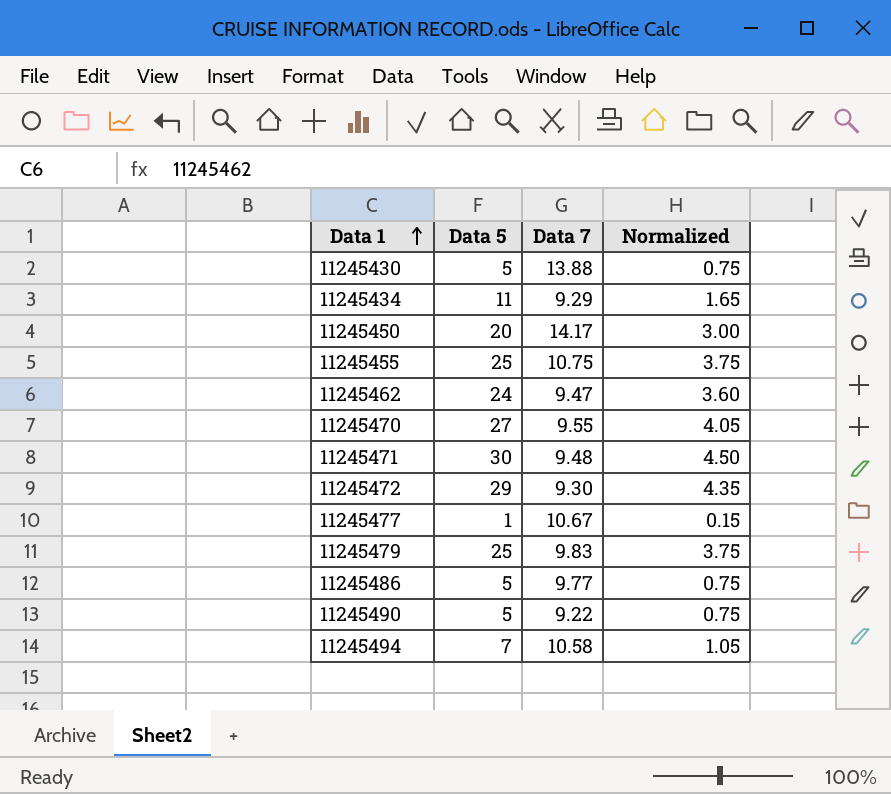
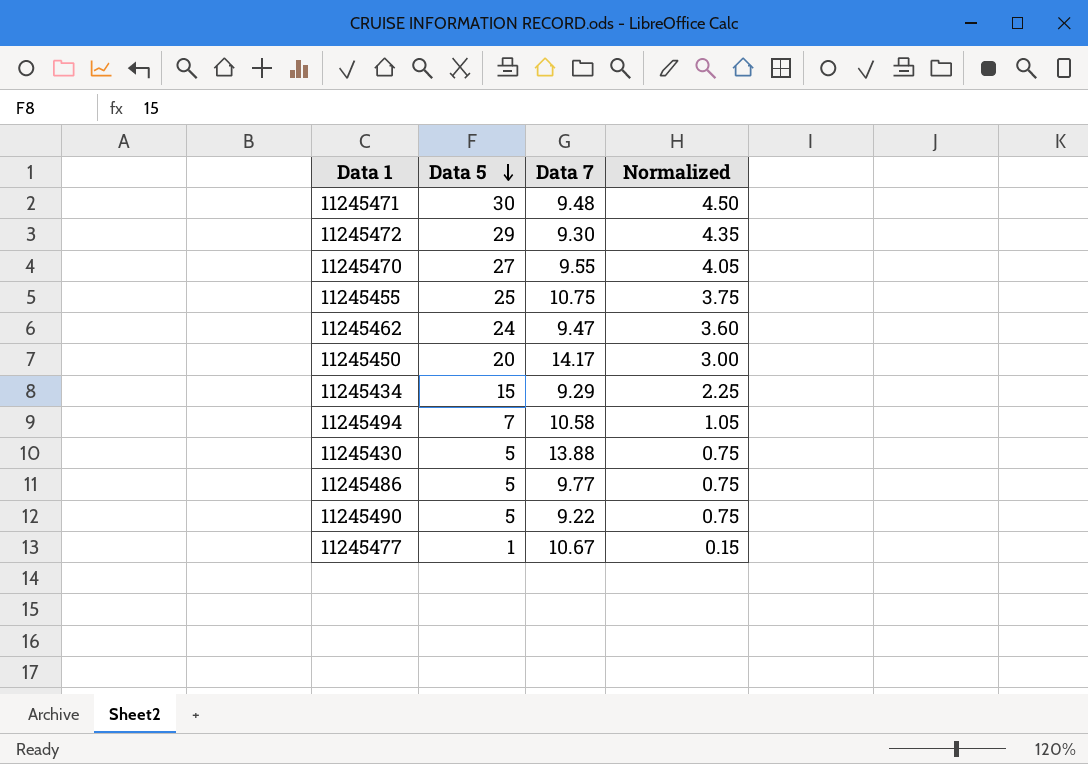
row order: Data 1 ascending -> Data 5 descending
row 11245479: 25 | 9.83 | 3.75 -> none
11245434 | Data 5: 11 -> 15
11245434 | Normalized: 1.65 -> 2.25

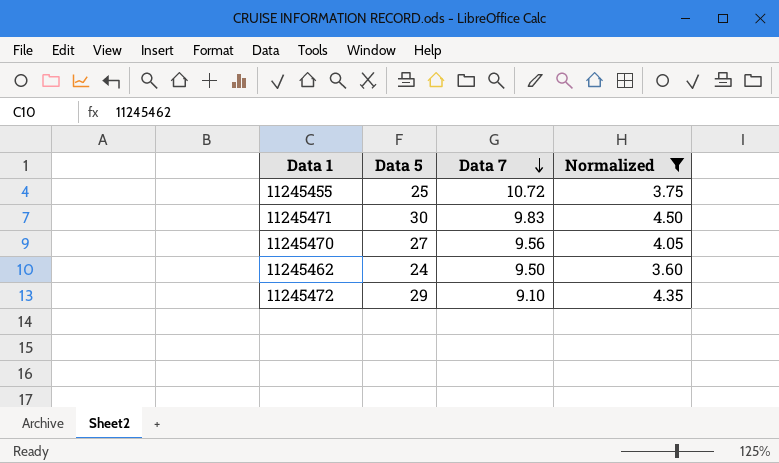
filter: none -> Normalized >= 3.60
row order: Data 5 descending -> Data 7 descending
11245455 | Data 7: 10.75 -> 10.72
11245471 | Data 7: 9.48 -> 9.83
11245470 | Data 7: 9.55 -> 9.56
11245462 | Data 7: 9.47 -> 9.50
11245472 | Data 7: 9.30 -> 9.10

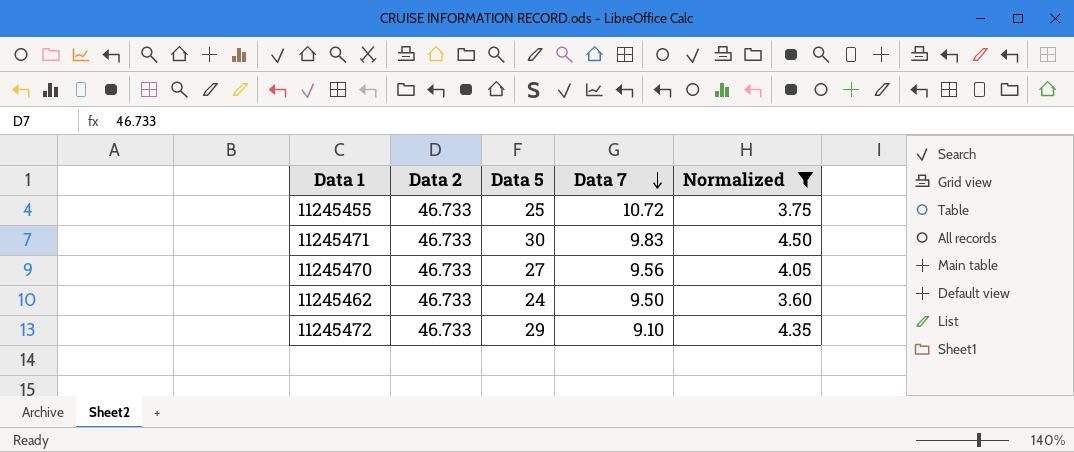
column Data 2 | position: none -> 2

